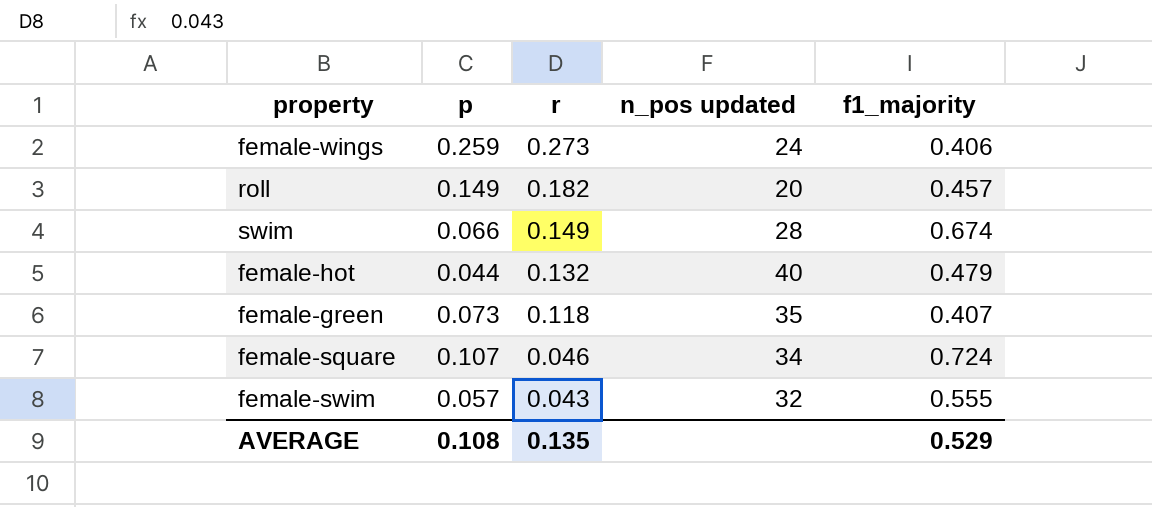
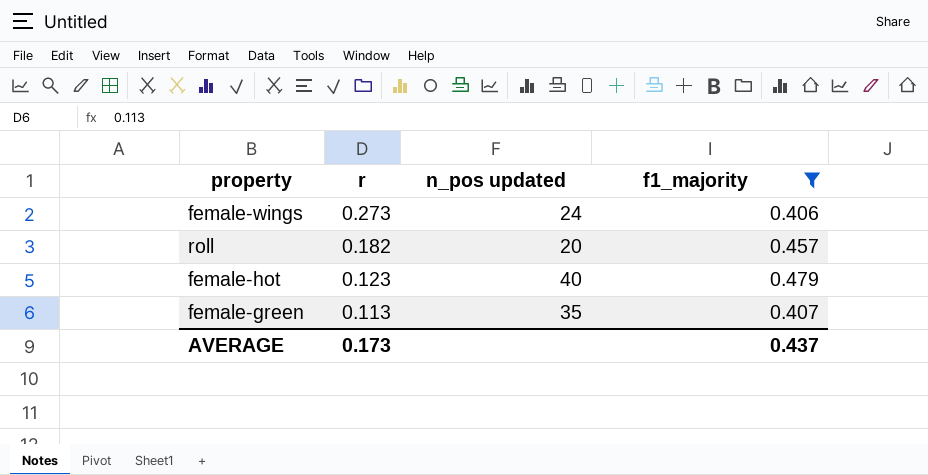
filter: none -> f1_majority <= 0.479
column p | position: 2 -> none
female-hot | r: 0.132 -> 0.123
female-green | r: 0.118 -> 0.113
AVERAGE | r: 0.135 -> 0.173
AVERAGE | f1_majority: 0.529 -> 0.437

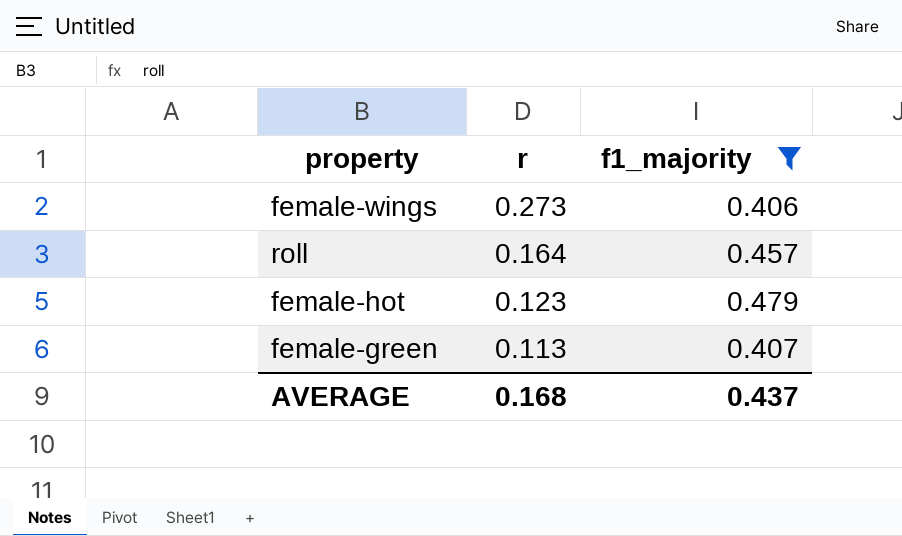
column n_pos updated | position: 3 -> none
roll | r: 0.182 -> 0.164
AVERAGE | r: 0.173 -> 0.168

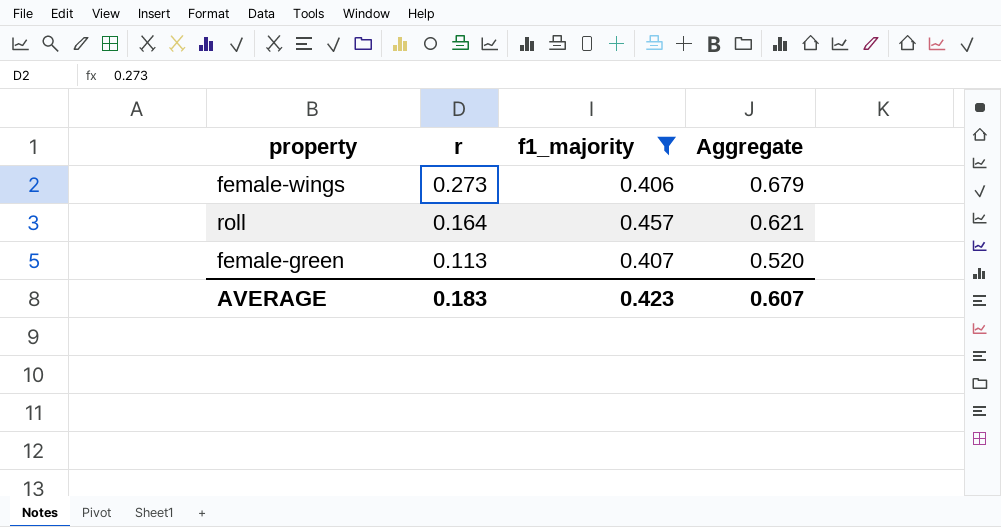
column Aggregate | formula: none -> [r] + [f1_majority]
row female-hot: 0.123 | 0.479 -> none
AVERAGE | r: 0.168 -> 0.183
AVERAGE | f1_majority: 0.437 -> 0.423

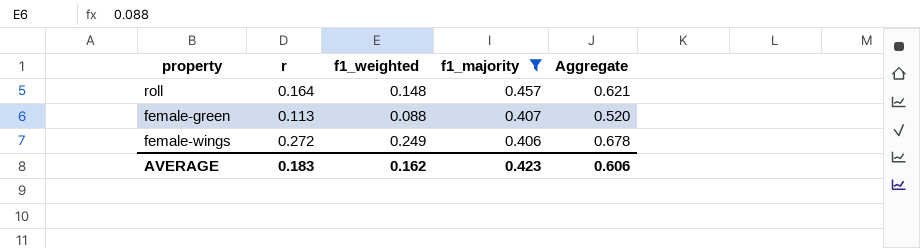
row order: r descending -> f1_majority descending
column f1_weighted | position: none -> 3
female-wings | r: 0.273 -> 0.272
female-wings | Aggregate: 0.679 -> 0.678
AVERAGE | Aggregate: 0.607 -> 0.606

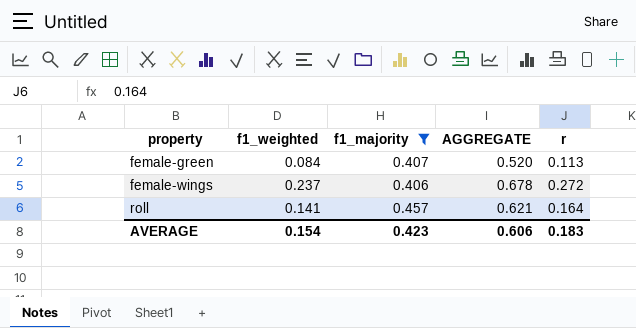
row order: f1_majority descending -> property ascending
column name: Aggregate -> AGGREGATE
column r | position: 2 -> 5
female-green | f1_weighted: 0.088 -> 0.084
female-wings | f1_weighted: 0.249 -> 0.237
roll | f1_weighted: 0.148 -> 0.141
AVERAGE | f1_weighted: 0.162 -> 0.154

